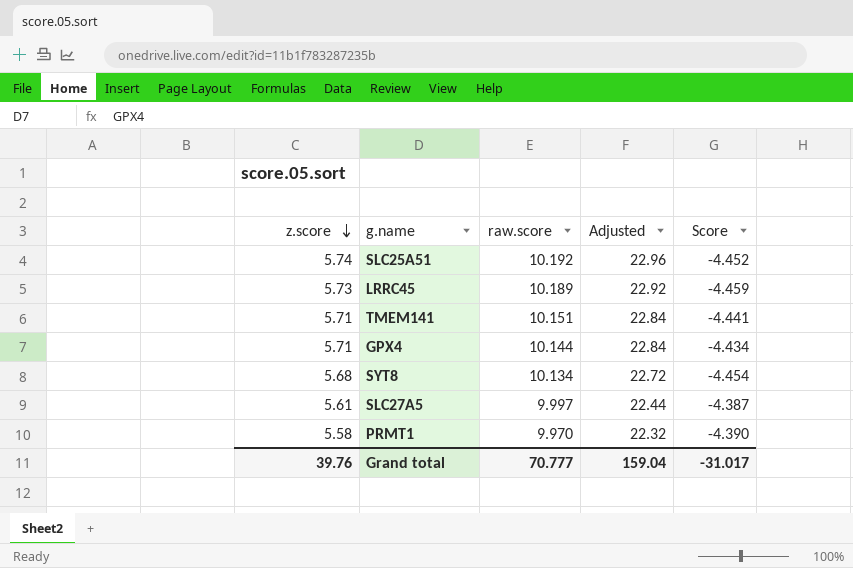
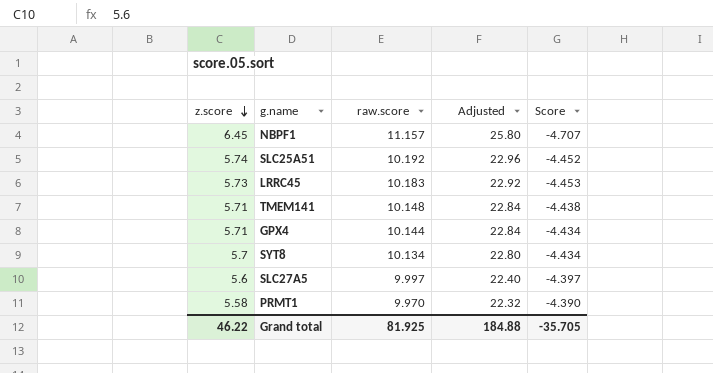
row NBPF1: none -> 6.45 | 11.157 | 25.80 | -4.707
LRRC45 | raw.score: 10.189 -> 10.183
LRRC45 | Score: -4.459 -> -4.453
TMEM141 | raw.score: 10.151 -> 10.148
TMEM141 | Score: -4.441 -> -4.438
SYT8 | z.score: 5.68 -> 5.7
SYT8 | Adjusted: 22.72 -> 22.80
SYT8 | Score: -4.454 -> -4.434
SLC27A5 | z.score: 5.61 -> 5.6
SLC27A5 | Adjusted: 22.44 -> 22.40
SLC27A5 | Score: -4.387 -> -4.397
Grand total | z.score: 39.76 -> 46.22
Grand total | raw.score: 70.777 -> 81.925
Grand total | Adjusted: 159.04 -> 184.88
Grand total | Score: -31.017 -> -35.705

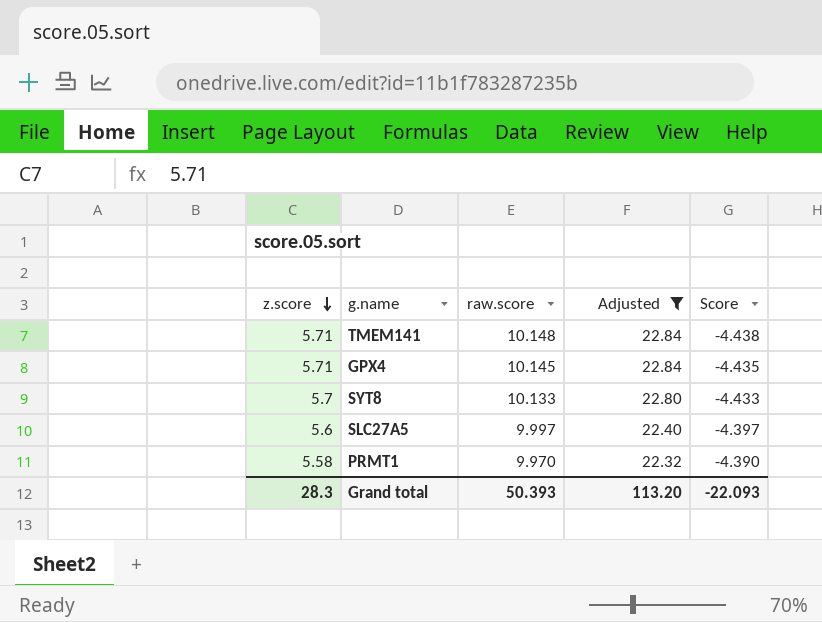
filter: none -> Adjusted <= 22.84
GPX4 | raw.score: 10.144 -> 10.145
GPX4 | Score: -4.434 -> -4.435
SYT8 | raw.score: 10.134 -> 10.133
SYT8 | Score: -4.434 -> -4.433
Grand total | z.score: 46.22 -> 28.3
Grand total | raw.score: 81.925 -> 50.393
Grand total | Adjusted: 184.88 -> 113.20
Grand total | Score: -35.705 -> -22.093

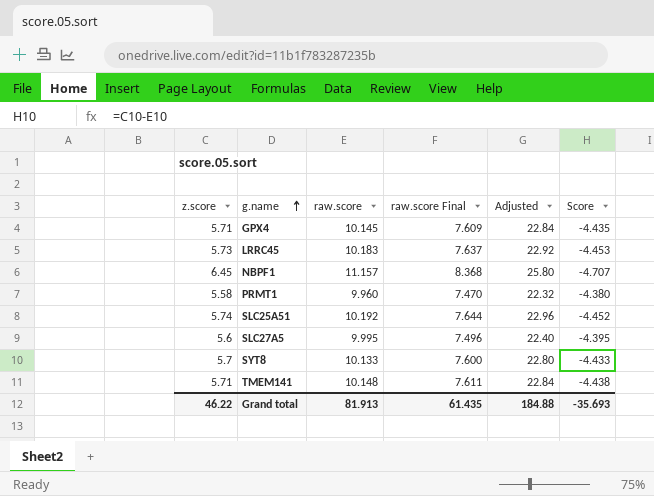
filter: Adjusted <= 22.84 -> none
row order: z.score descending -> g.name ascending
column raw.score Final | formula: none -> [raw.score] * 0.75
PRMT1 | raw.score: 9.970 -> 9.960
PRMT1 | Score: -4.390 -> -4.380
SLC27A5 | raw.score: 9.997 -> 9.995
SLC27A5 | Score: -4.397 -> -4.395
Grand total | z.score: 28.3 -> 46.22
Grand total | raw.score: 50.393 -> 81.913
Grand total | Adjusted: 113.20 -> 184.88
Grand total | Score: -22.093 -> -35.693

